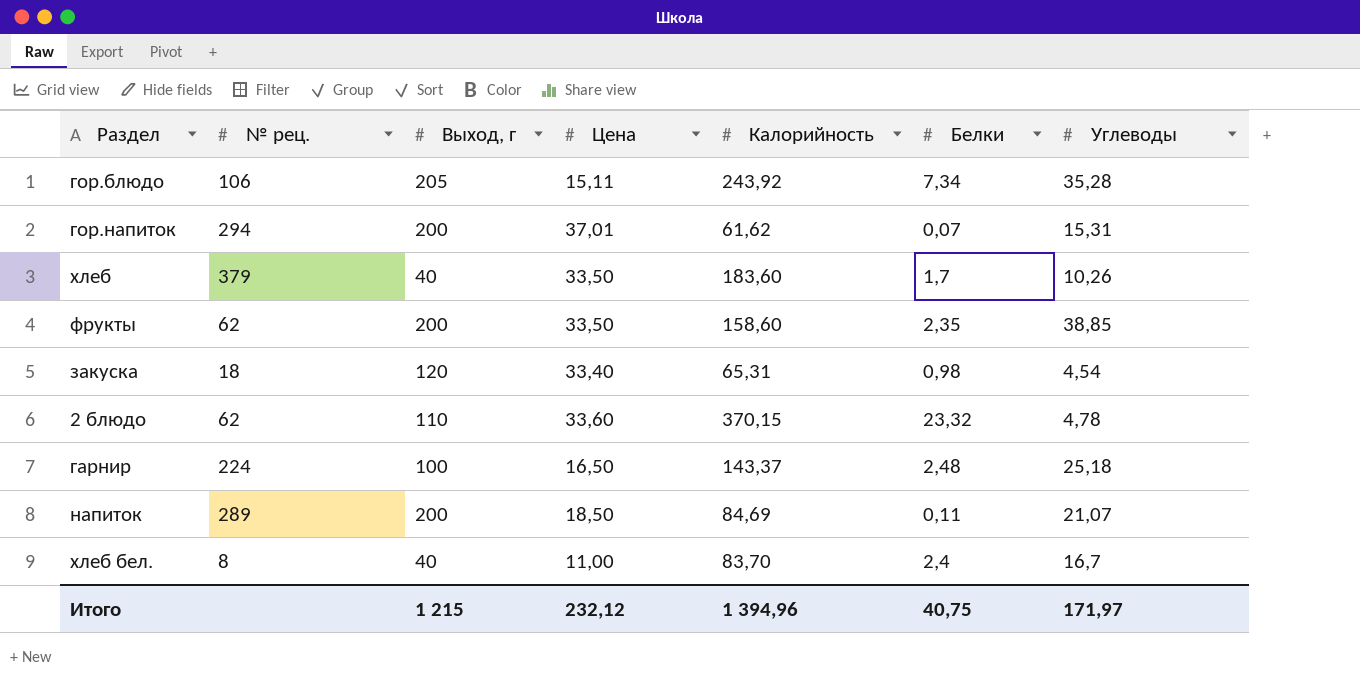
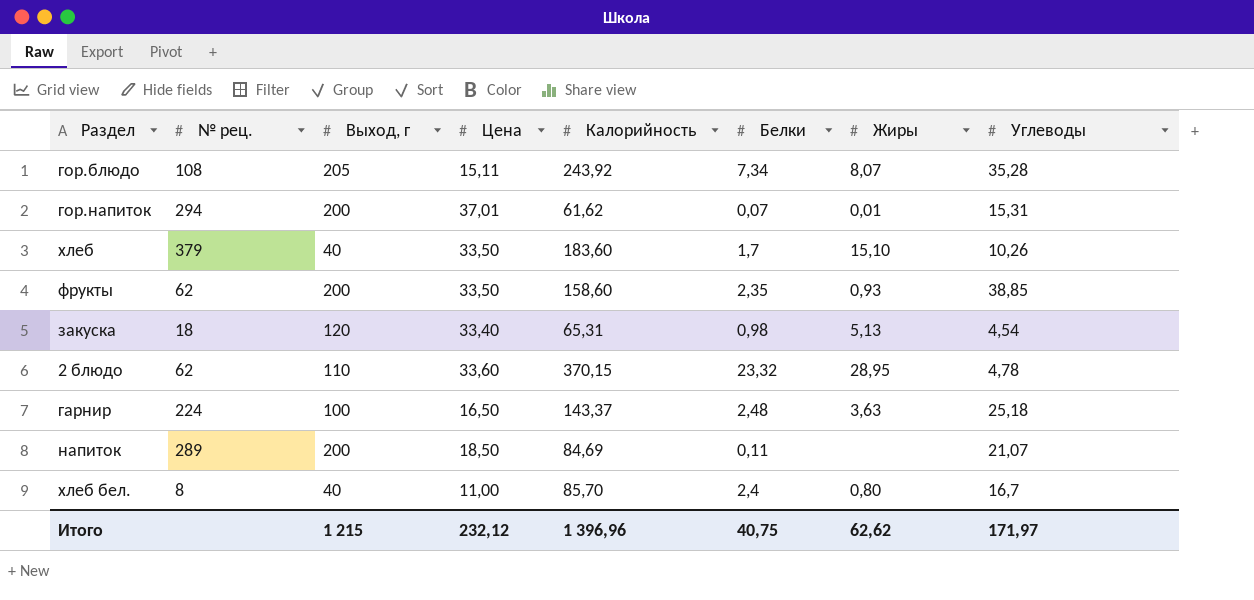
column Жиры | position: none -> 7
гор.блюдо | № рец.: 106 -> 108
хлеб бел. | Калорийность: 83,70 -> 85,70
Итого | Калорийность: 1 394,96 -> 1 396,96

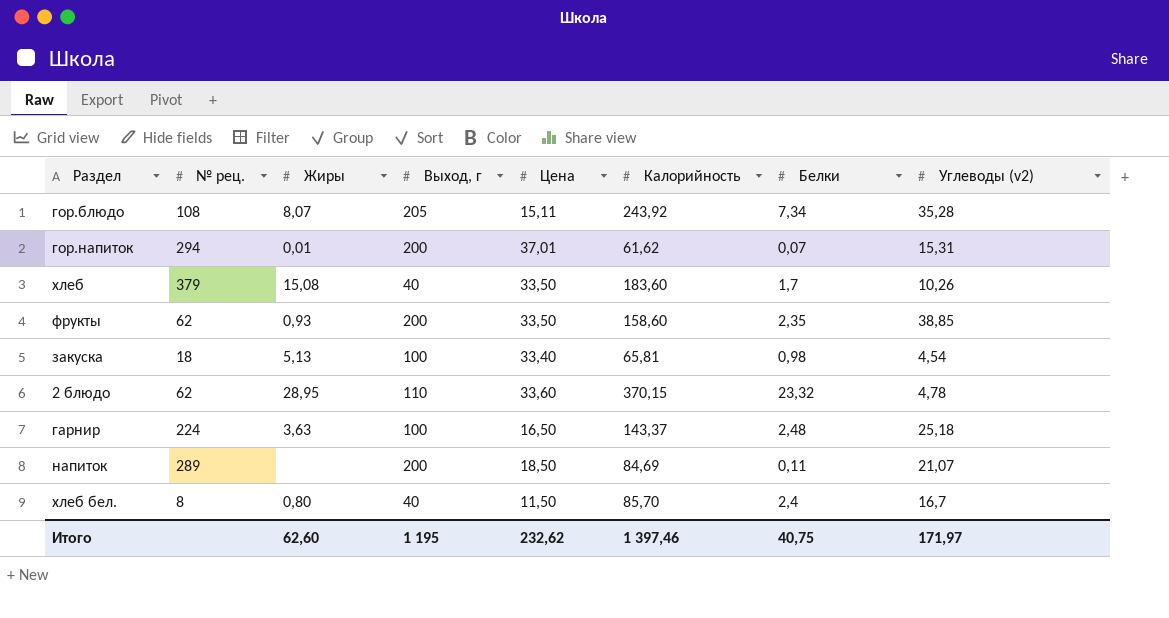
column Жиры | position: 7 -> 3
column name: Углеводы -> Углеводы (v2)
хлеб | Жиры: 15,10 -> 15,08
закуска | Выход, г: 120 -> 100
закуска | Калорийность: 65,31 -> 65,81
хлеб бел. | Цена: 11,00 -> 11,50
Итого | Жиры: 62,62 -> 62,60
Итого | Выход, г: 1 215 -> 1 195
Итого | Цена: 232,12 -> 232,62
Итого | Калорийность: 1 396,96 -> 1 397,46

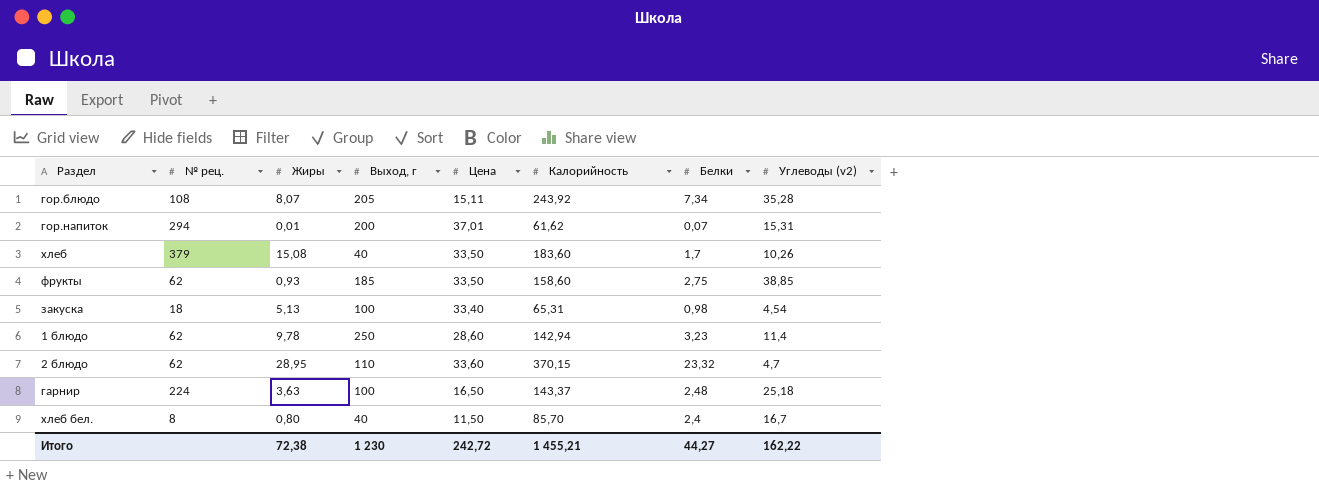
row напиток: 289 | none | 200 | 18,50 | 84,69 | 0,11 | 21,07 -> none
фрукты | Выход, г: 200 -> 185
фрукты | Белки: 2,35 -> 2,75
закуска | Калорийность: 65,81 -> 65,31
row 1 блюдо: none -> 62 | 9,78 | 250 | 28,60 | 142,94 | 3,23 | 11,4
2 блюдо | Углеводы (v2): 4,78 -> 4,7
Итого | Жиры: 62,60 -> 72,38
Итого | Выход, г: 1 195 -> 1 230
Итого | Цена: 232,62 -> 242,72
Итого | Калорийность: 1 397,46 -> 1 455,21
Итого | Белки: 40,75 -> 44,27
Итого | Углеводы (v2): 171,97 -> 162,22

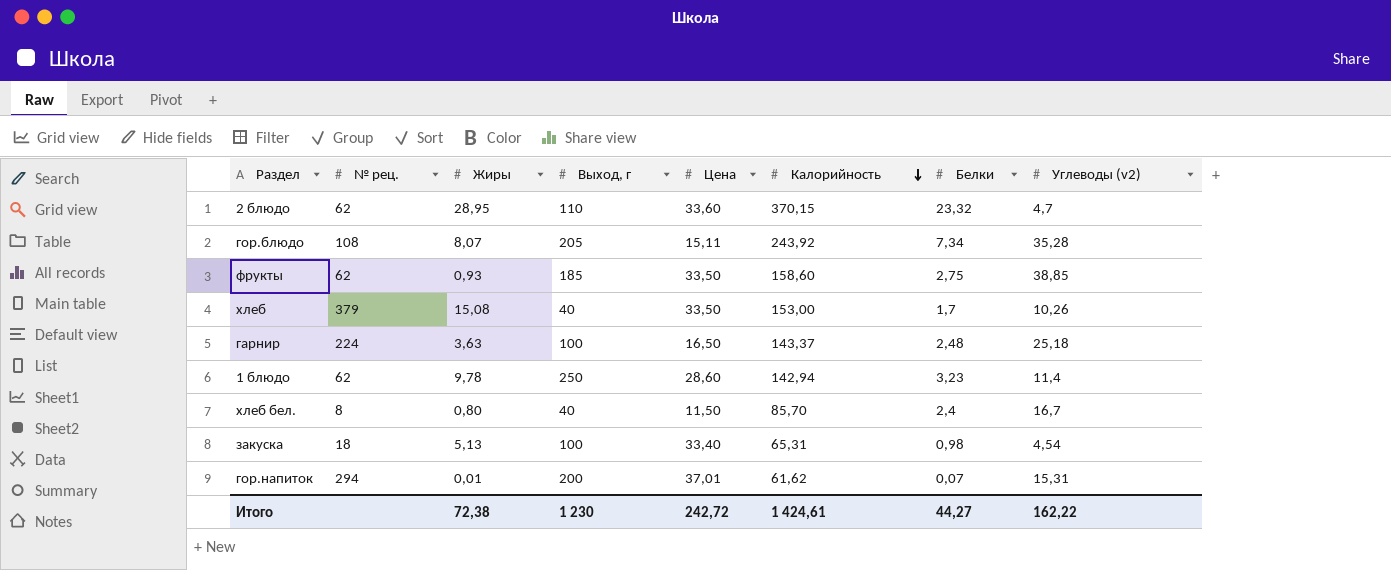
row order: none -> Калорийность descending
хлеб | Калорийность: 183,60 -> 153,00
Итого | Калорийность: 1 455,21 -> 1 424,61

